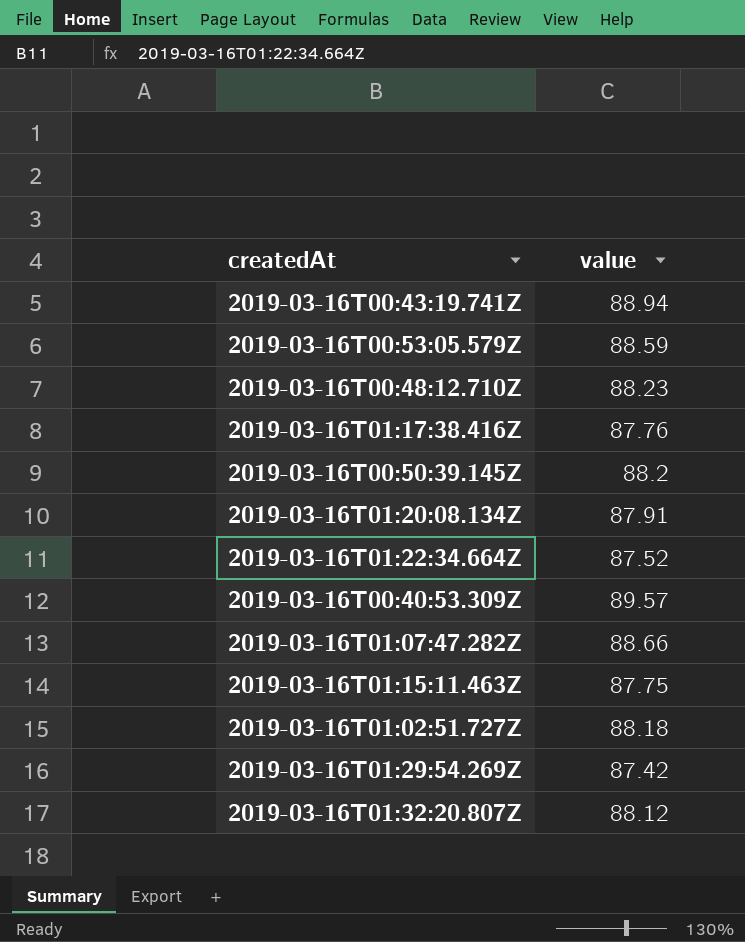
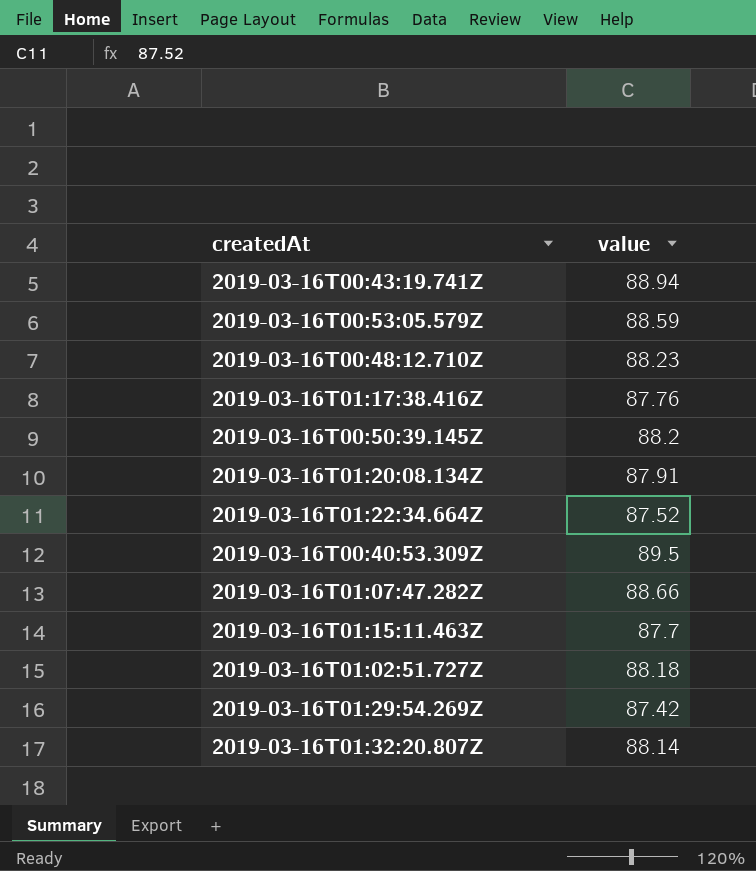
2019-03-16T00:40:53.309Z | value: 89.57 -> 89.5
2019-03-16T01:15:11.463Z | value: 87.75 -> 87.7
2019-03-16T01:32:20.807Z | value: 88.12 -> 88.14

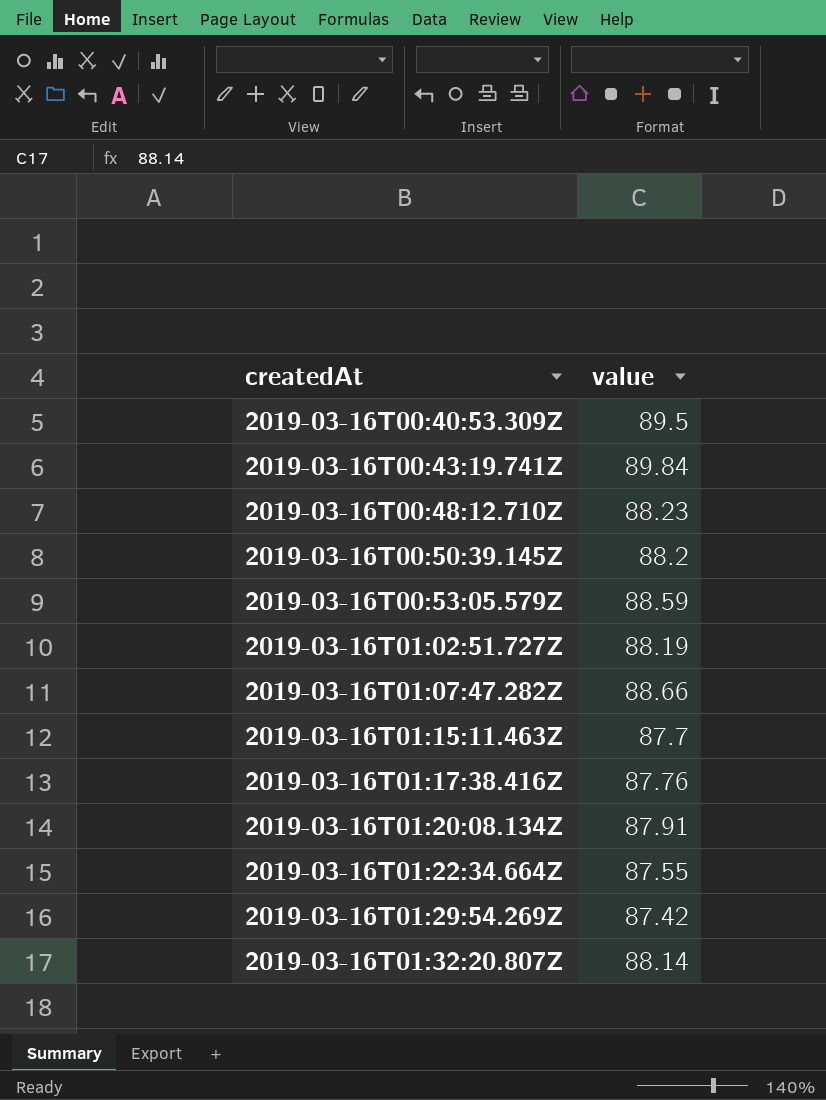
row order: none -> createdAt ascending
2019-03-16T00:43:19.741Z | value: 88.94 -> 89.84
2019-03-16T01:02:51.727Z | value: 88.18 -> 88.19
2019-03-16T01:22:34.664Z | value: 87.52 -> 87.55

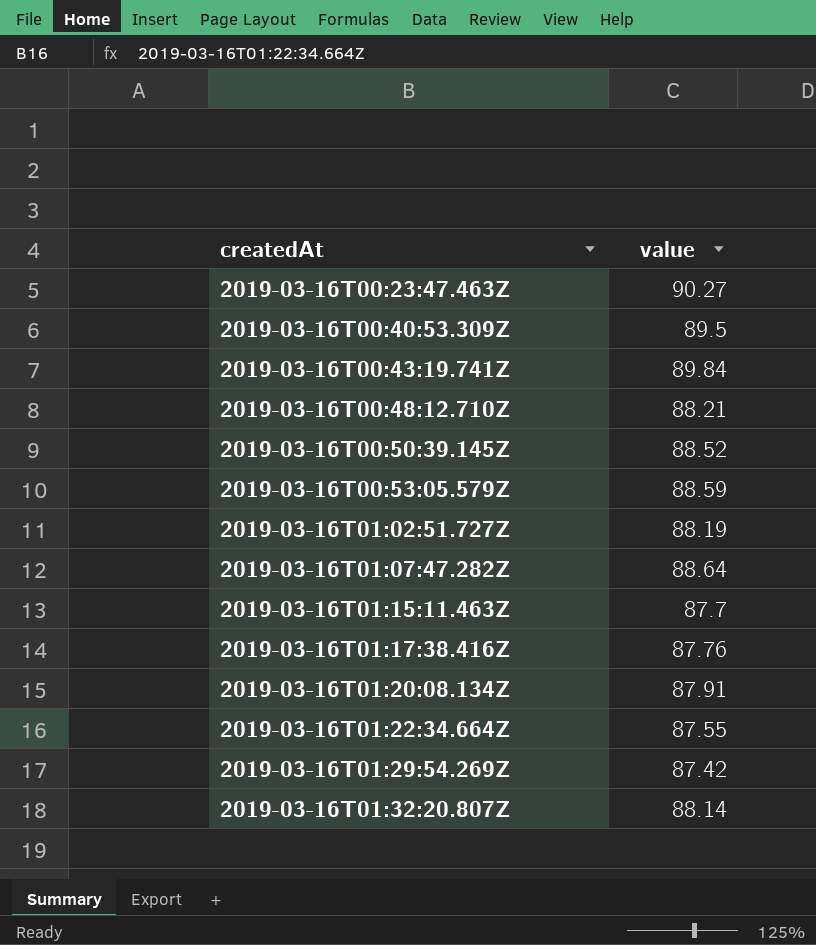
row 2019-03-16T00:23:47.463Z: none -> 90.27
2019-03-16T00:48:12.710Z | value: 88.23 -> 88.21
2019-03-16T00:50:39.145Z | value: 88.2 -> 88.52
2019-03-16T01:07:47.282Z | value: 88.66 -> 88.64

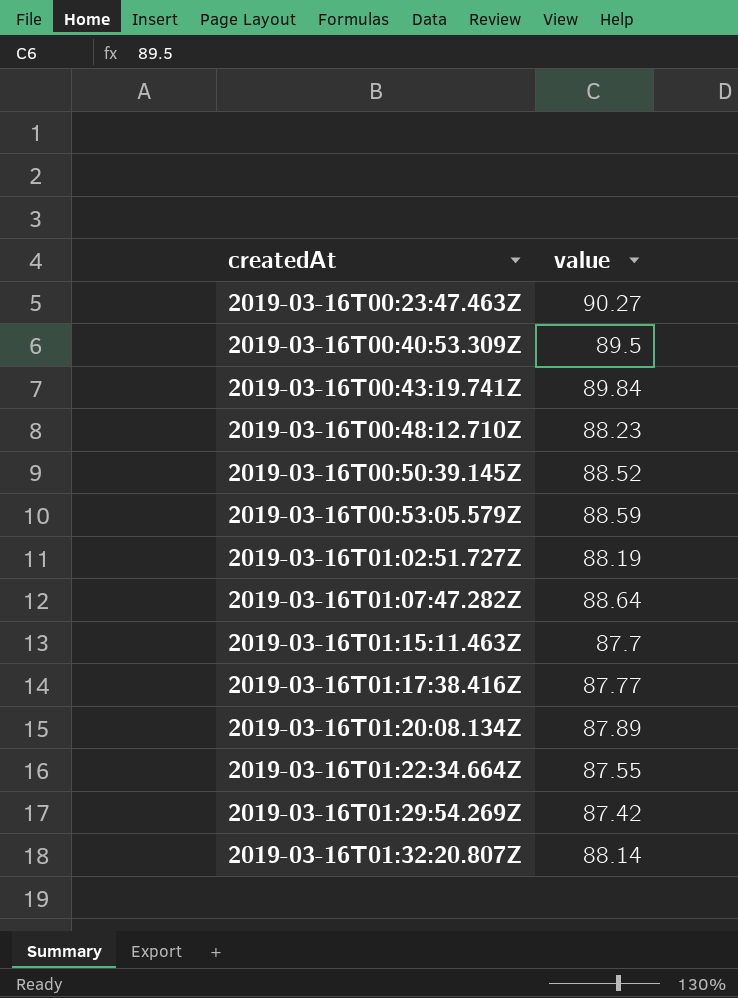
2019-03-16T00:48:12.710Z | value: 88.21 -> 88.23
2019-03-16T01:17:38.416Z | value: 87.76 -> 87.77
2019-03-16T01:20:08.134Z | value: 87.91 -> 87.89

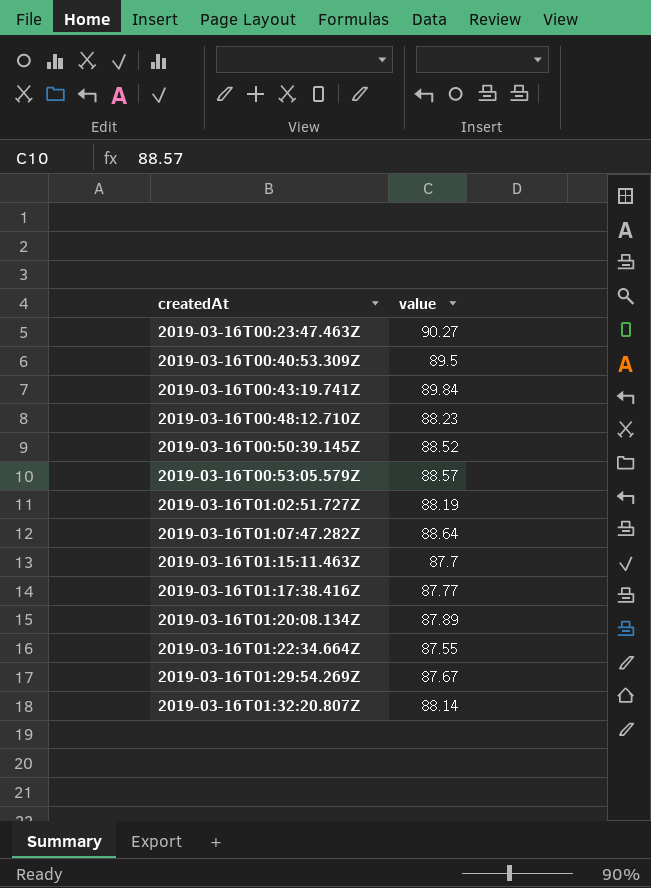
2019-03-16T00:53:05.579Z | value: 88.59 -> 88.57
2019-03-16T01:29:54.269Z | value: 87.42 -> 87.67

